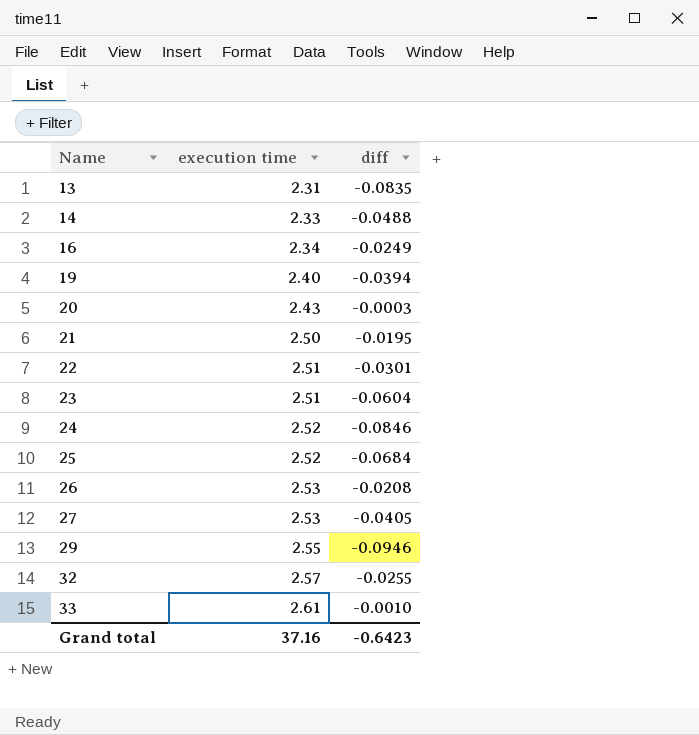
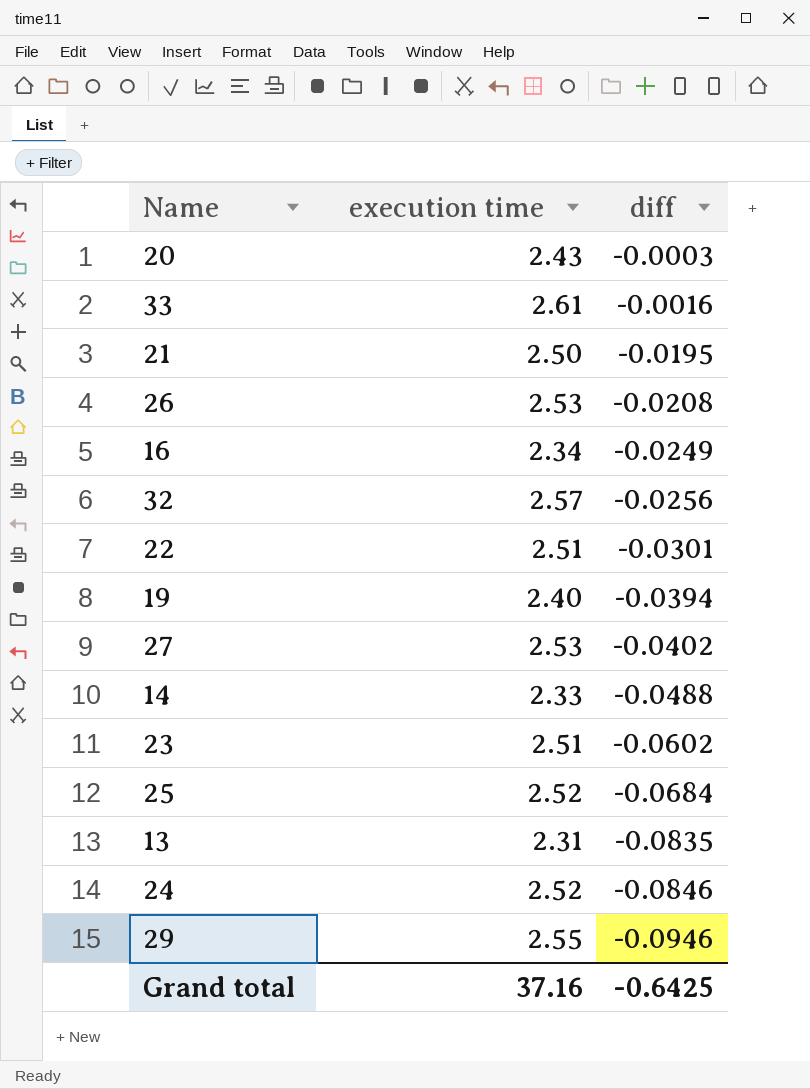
row order: Name ascending -> diff descending
33 | diff: -0.0010 -> -0.0016
32 | diff: -0.0255 -> -0.0256
27 | diff: -0.0405 -> -0.0402
23 | diff: -0.0604 -> -0.0602
Grand total | diff: -0.6423 -> -0.6425

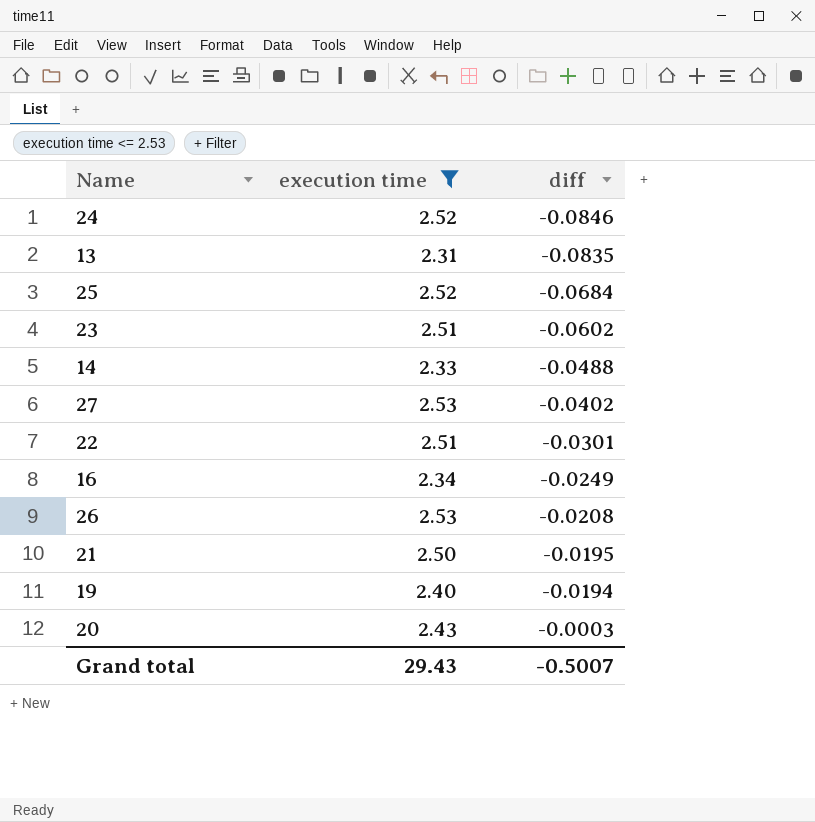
filter: none -> execution time <= 2.53
row order: diff descending -> diff ascending
19 | diff: -0.0394 -> -0.0194
Grand total | execution time: 37.16 -> 29.43
Grand total | diff: -0.6425 -> -0.5007

